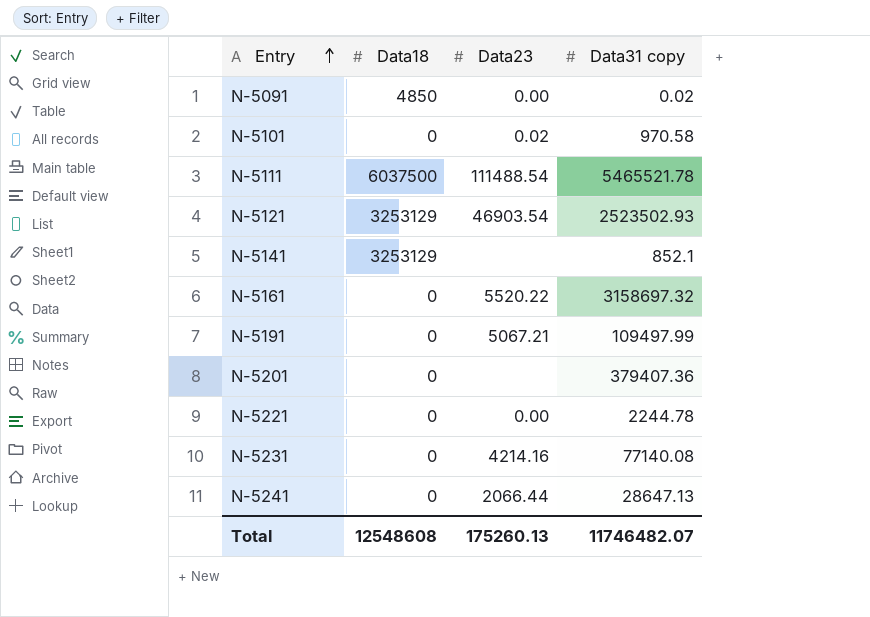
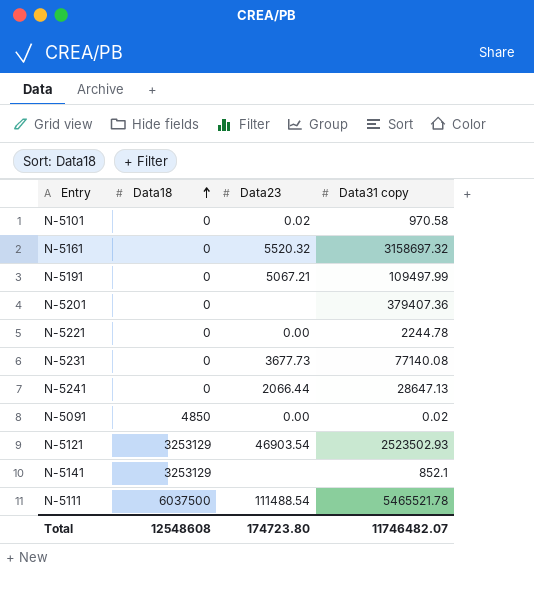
row order: Entry ascending -> Data18 ascending
N-5161 | Data23: 5520.22 -> 5520.32
N-5231 | Data23: 4214.16 -> 3677.73
Total | Data23: 175260.13 -> 174723.80

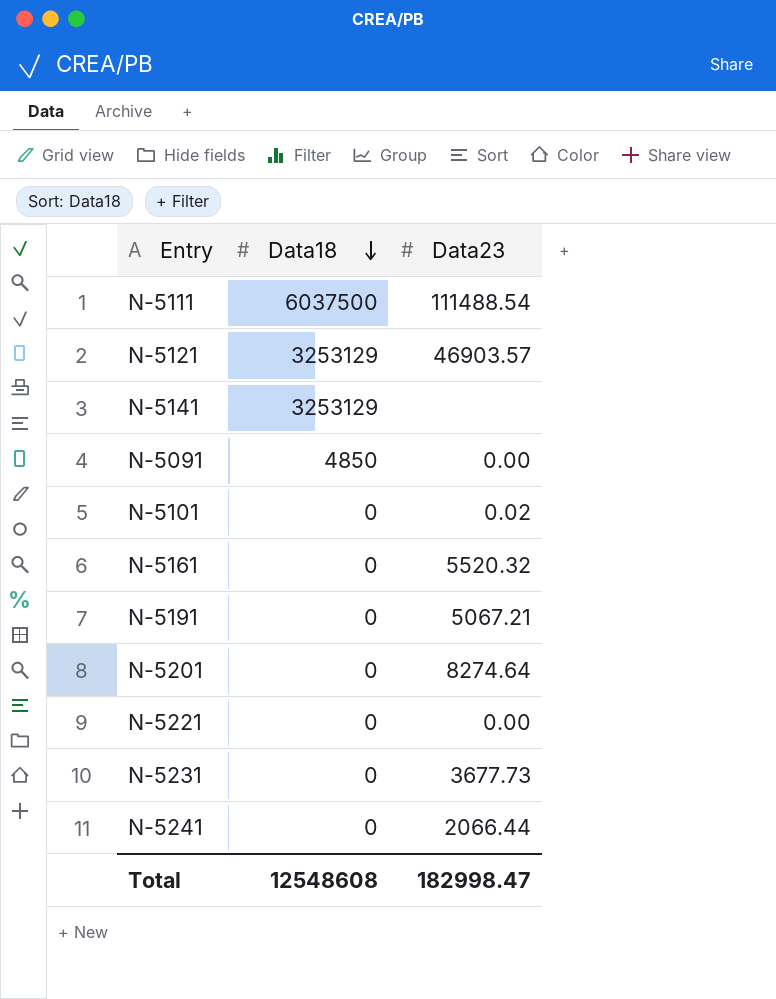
row order: Data18 ascending -> Data18 descending
column Data31 copy | position: 4 -> none
N-5121 | Data23: 46903.54 -> 46903.57
N-5201 | Data23: none -> 8274.64
Total | Data23: 174723.80 -> 182998.47

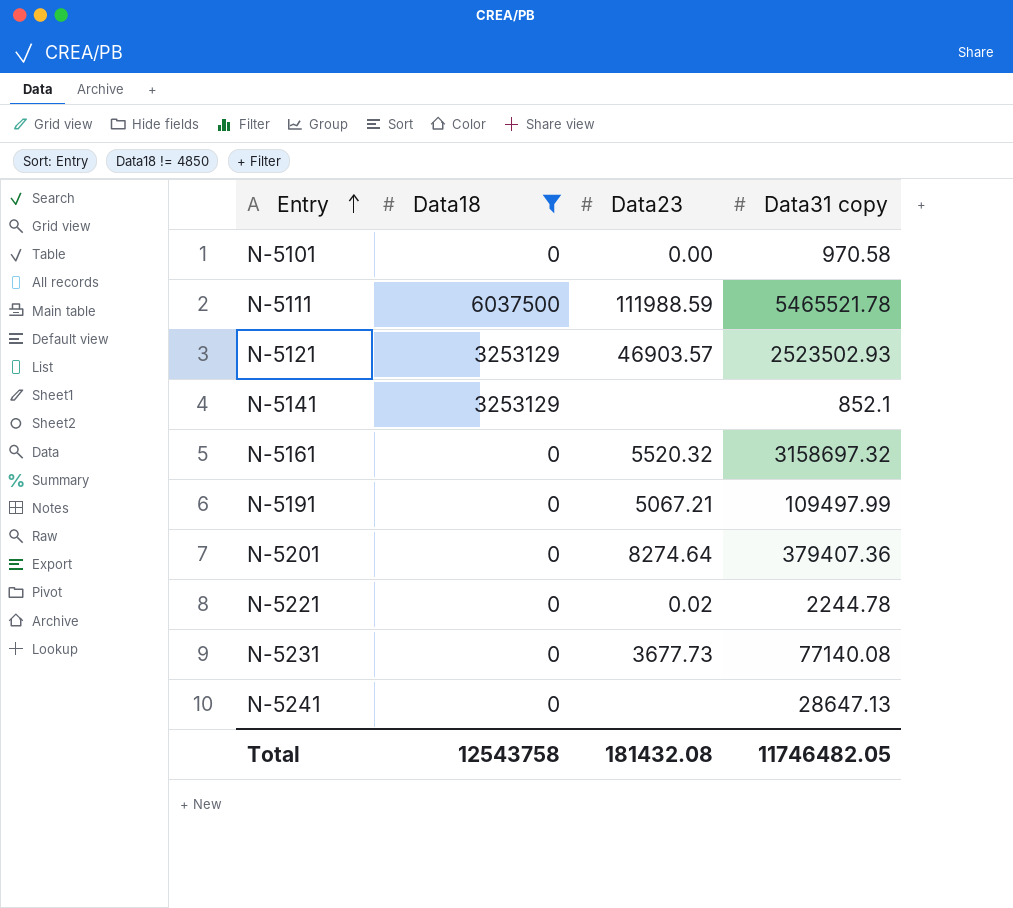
filter: none -> Data18 != 4850
row order: Data18 descending -> Entry ascending
column Data31 copy | position: none -> 4
N-5101 | Data23: 0.02 -> 0.00
N-5111 | Data23: 111488.54 -> 111988.59
N-5221 | Data23: 0.00 -> 0.02
N-5241 | Data23: 2066.44 -> none
Total | Data18: 12548608 -> 12543758
Total | Data23: 182998.47 -> 181432.08

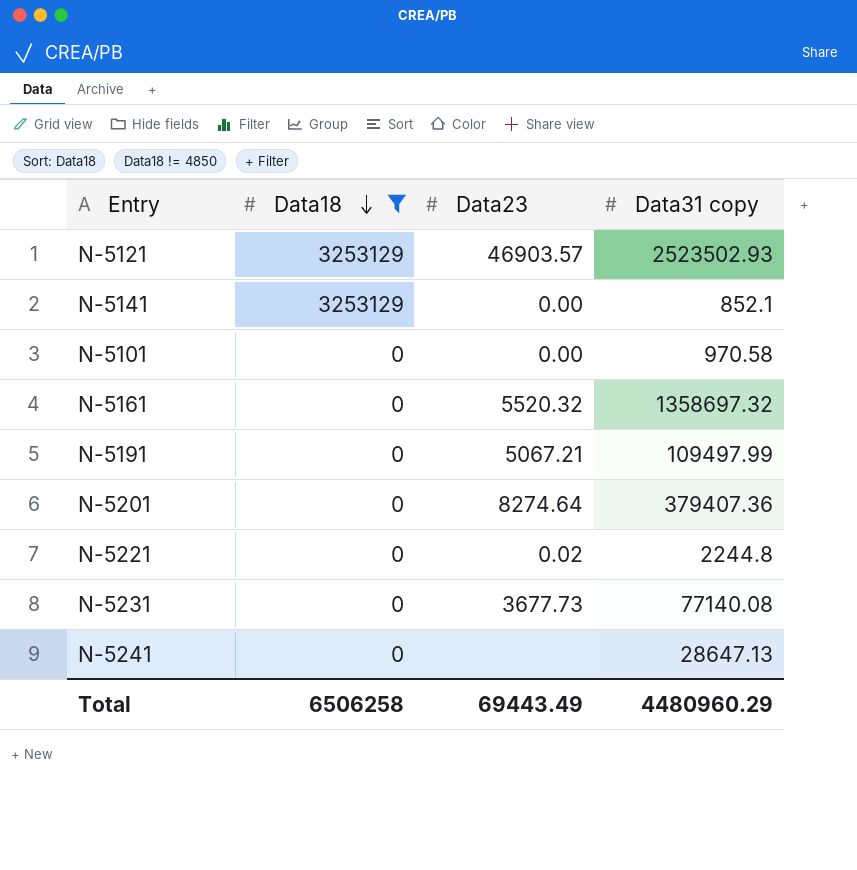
row order: Entry ascending -> Data18 descending
row N-5111: 6037500 | 111988.59 | 5465521.78 -> none
N-5141 | Data23: none -> 0.00
N-5161 | Data31 copy: 3158697.32 -> 1358697.32
N-5221 | Data31 copy: 2244.78 -> 2244.8
Total | Data18: 12543758 -> 6506258
Total | Data23: 181432.08 -> 69443.49
Total | Data31 copy: 11746482.05 -> 4480960.29

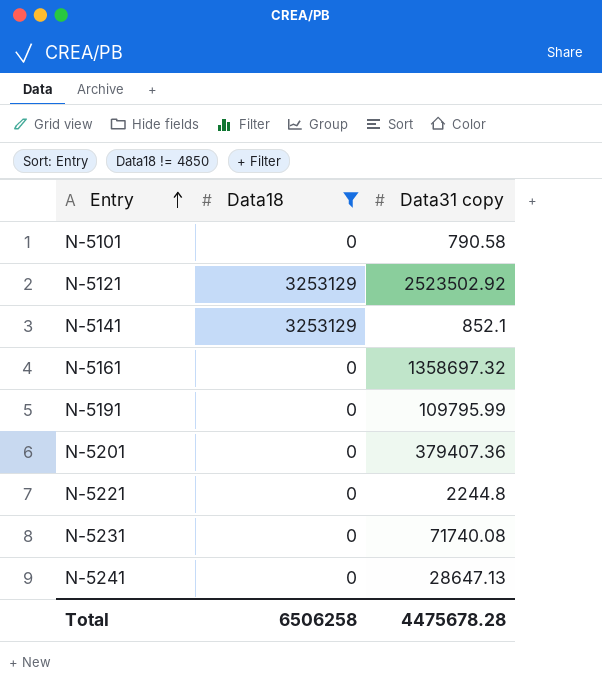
row order: Data18 descending -> Entry ascending
column Data23 | position: 3 -> none
N-5101 | Data31 copy: 970.58 -> 790.58
N-5121 | Data31 copy: 2523502.93 -> 2523502.92
N-5191 | Data31 copy: 109497.99 -> 109795.99
N-5231 | Data31 copy: 77140.08 -> 71740.08
Total | Data31 copy: 4480960.29 -> 4475678.28

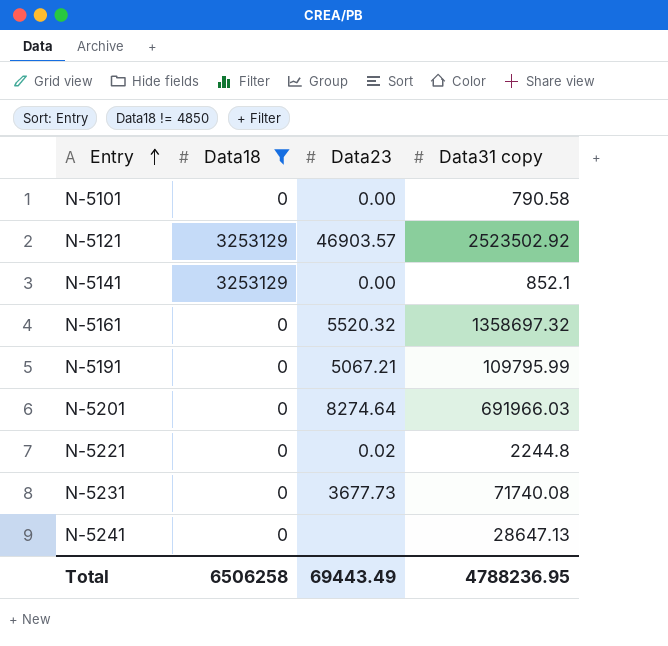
column Data23 | position: none -> 3
N-5201 | Data31 copy: 379407.36 -> 691966.03
Total | Data31 copy: 4475678.28 -> 4788236.95

